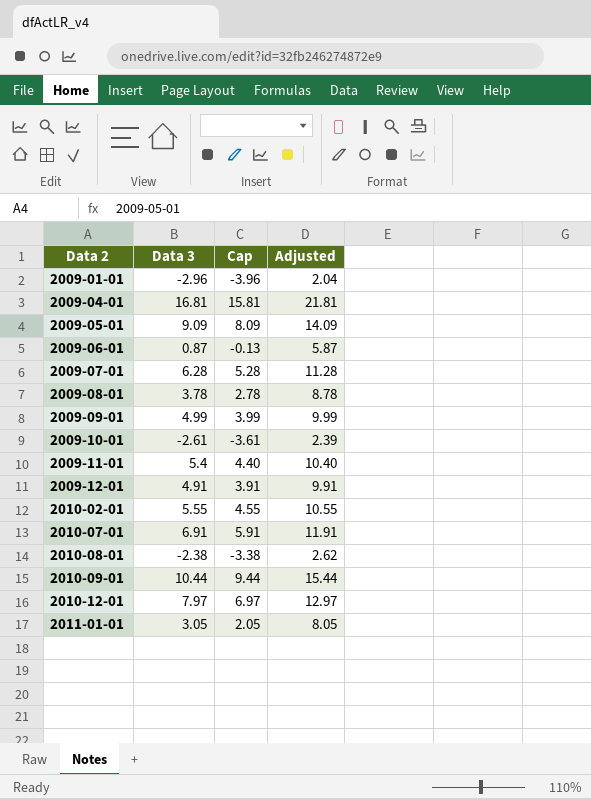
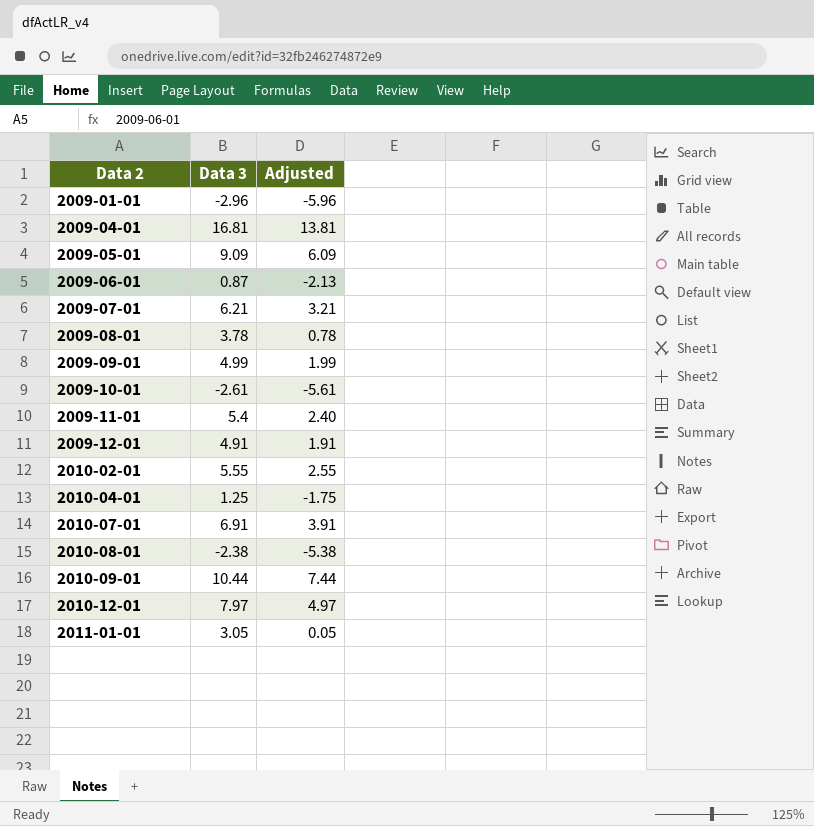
column Cap | formula: [Data 3] - 1 -> none
column Adjusted | formula: [Data 3] + 5 -> [Data 3] - 3
2009-07-01 | Data 3: 6.28 -> 6.21
row 2010-04-01: none -> 1.25 | -1.75

